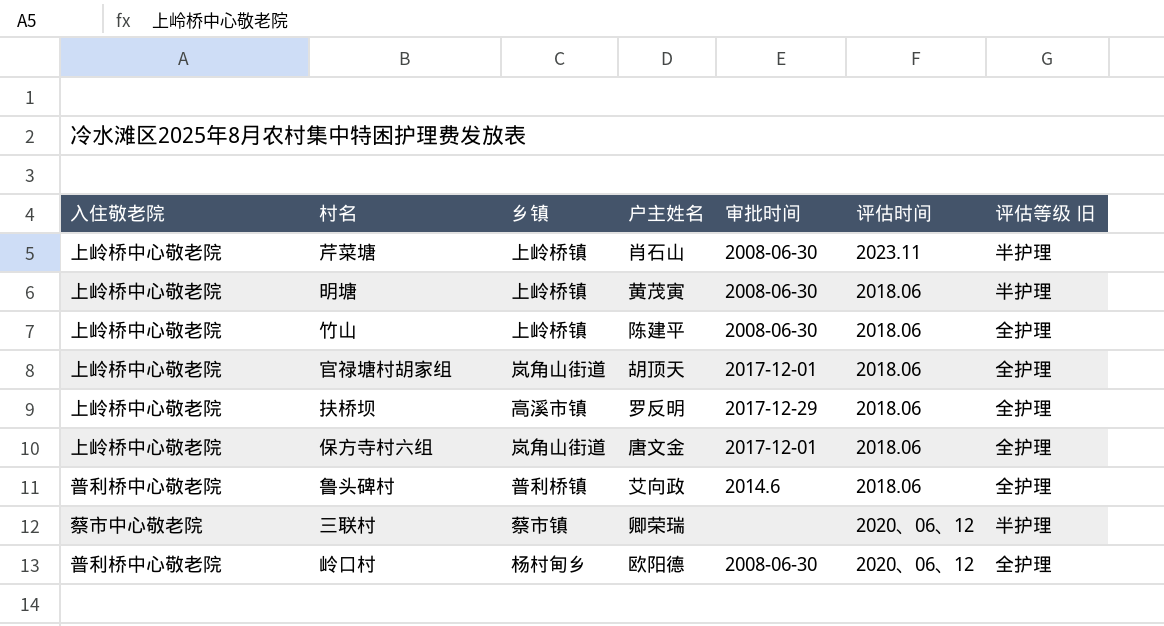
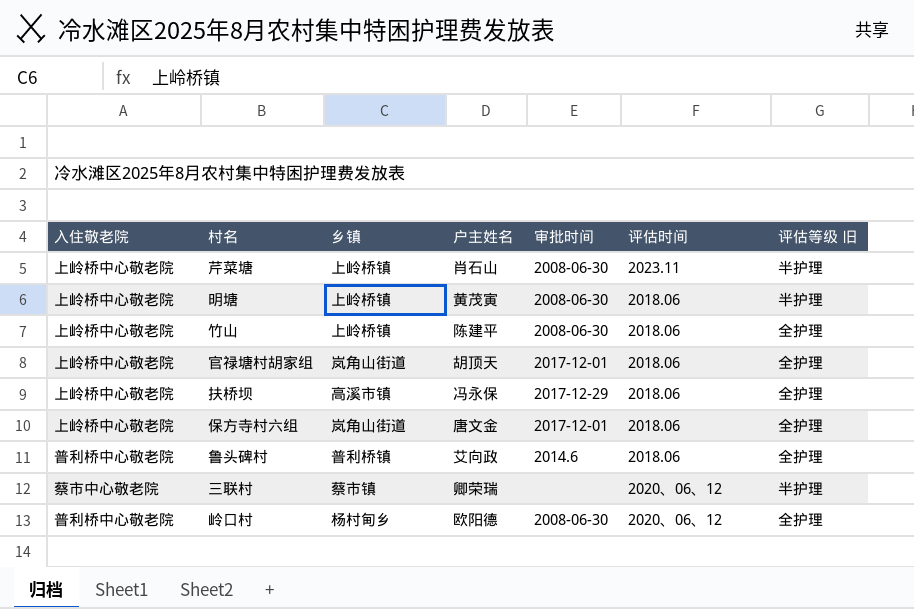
扶桥坝 | 户主姓名: 罗反明 -> 冯永保

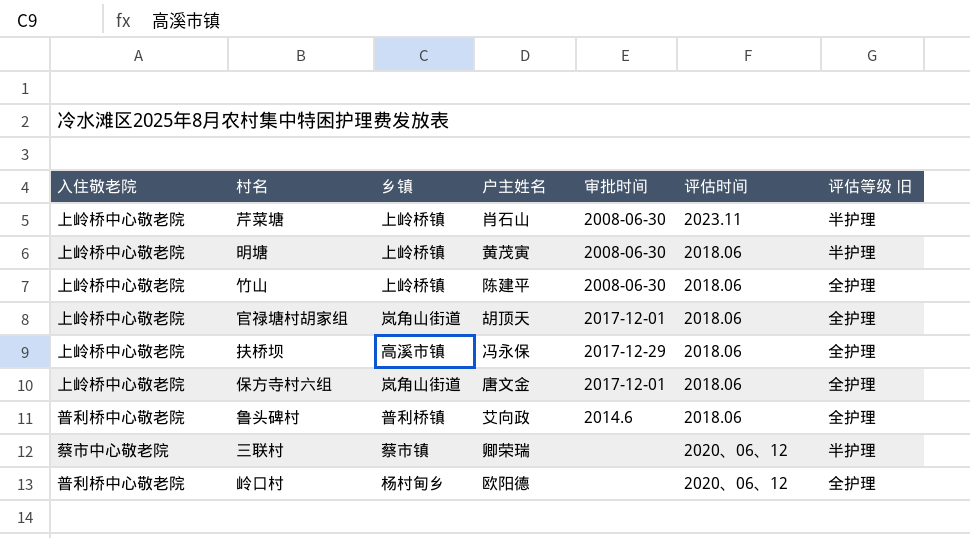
岭口村 | 审批时间: 2008-06-30 -> none

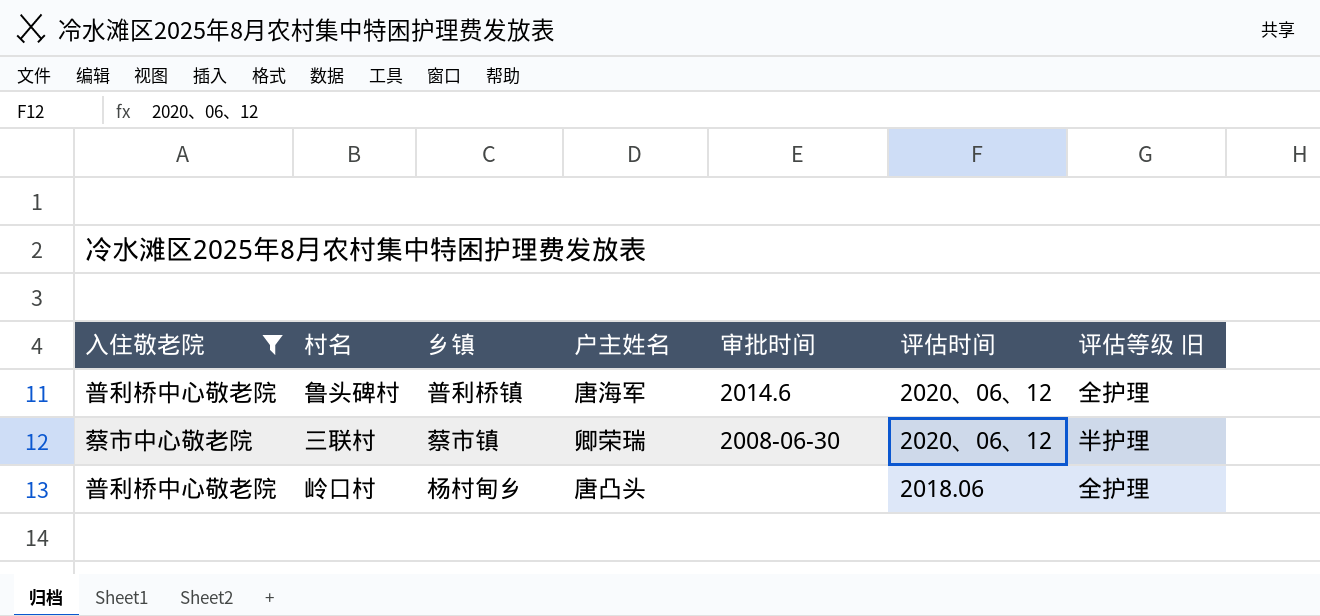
filter: none -> 入住敬老院 != 上岭桥中心敬老院
鲁头碑村 | 户主姓名: 艾向政 -> 唐海军
鲁头碑村 | 评估时间: 2018.06 -> 2020、06、12
三联村 | 审批时间: none -> 2008-06-30
岭口村 | 户主姓名: 欧阳德 -> 唐凸头
岭口村 | 评估时间: 2020、06、12 -> 2018.06

